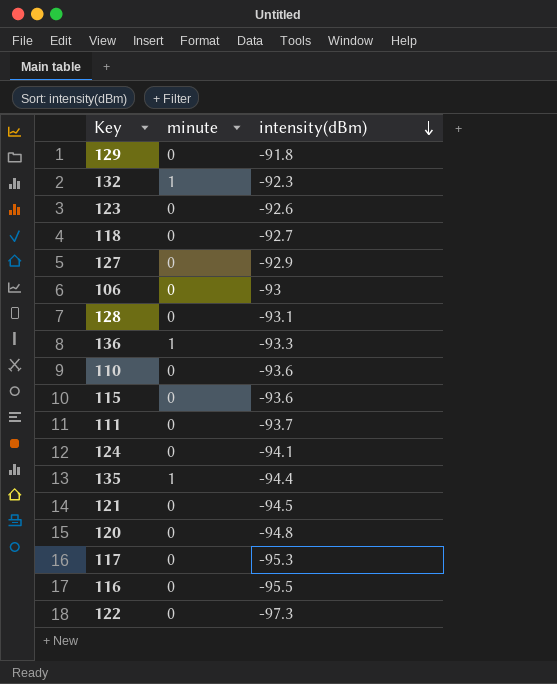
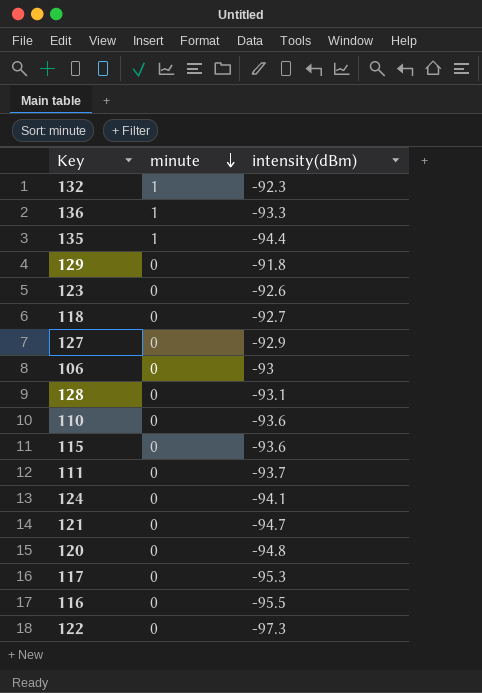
row order: intensity(dBm) descending -> minute descending
121 | intensity(dBm): -94.5 -> -94.7

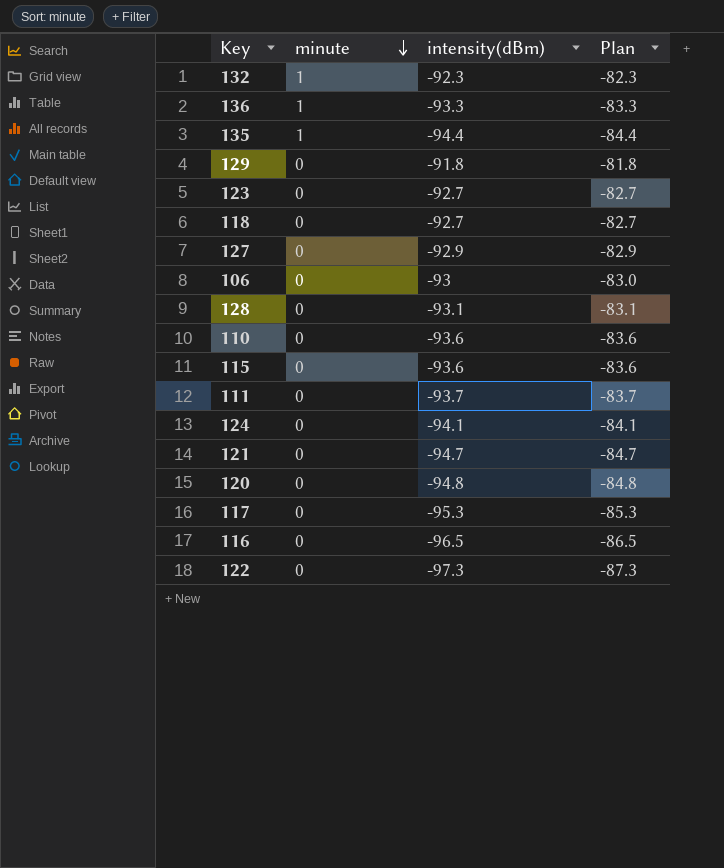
column Plan | formula: none -> [intensity(dBm)] + 10
123 | intensity(dBm): -92.6 -> -92.7
116 | intensity(dBm): -95.5 -> -96.5

